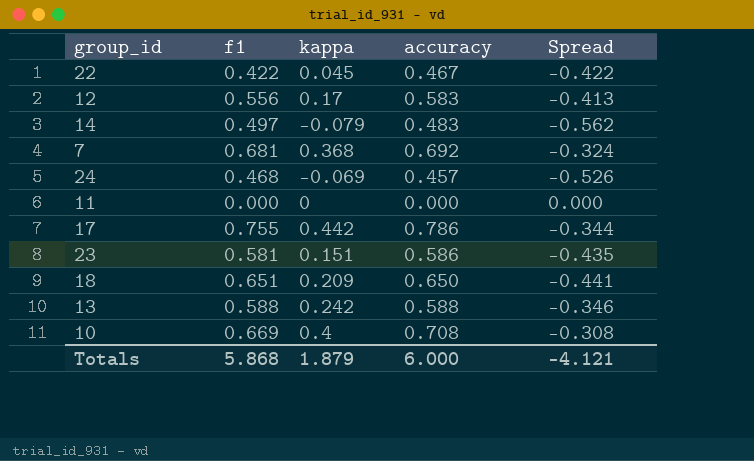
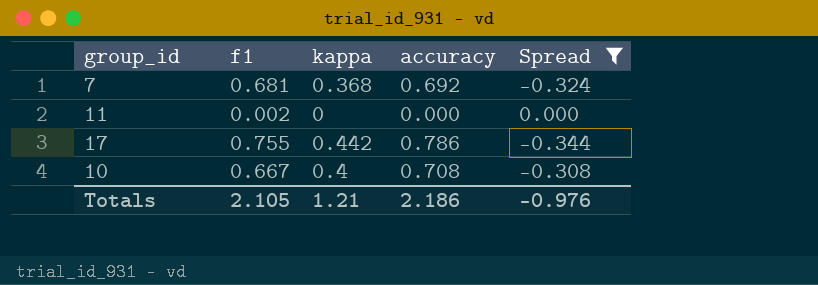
filter: none -> Spread >= -0.344
11 | f1: 0.000 -> 0.002
10 | f1: 0.669 -> 0.667
Totals | f1: 5.868 -> 2.105
Totals | kappa: 1.879 -> 1.21
Totals | accuracy: 6.000 -> 2.186
Totals | Spread: -4.121 -> -0.976

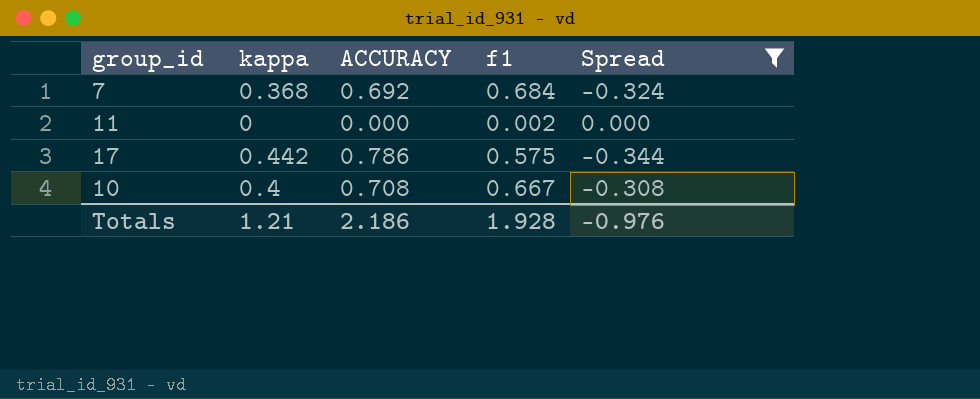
column name: accuracy -> ACCURACY
column f1 | position: 2 -> 4
7 | f1: 0.681 -> 0.684
17 | f1: 0.755 -> 0.575
Totals | f1: 2.105 -> 1.928

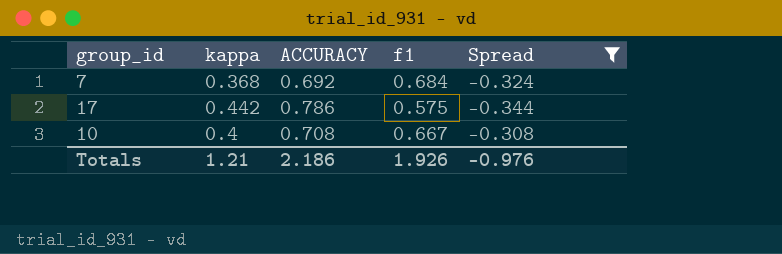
row 11: 0 | 0.000 | 0.002 | 0.000 -> none
Totals | f1: 1.928 -> 1.926

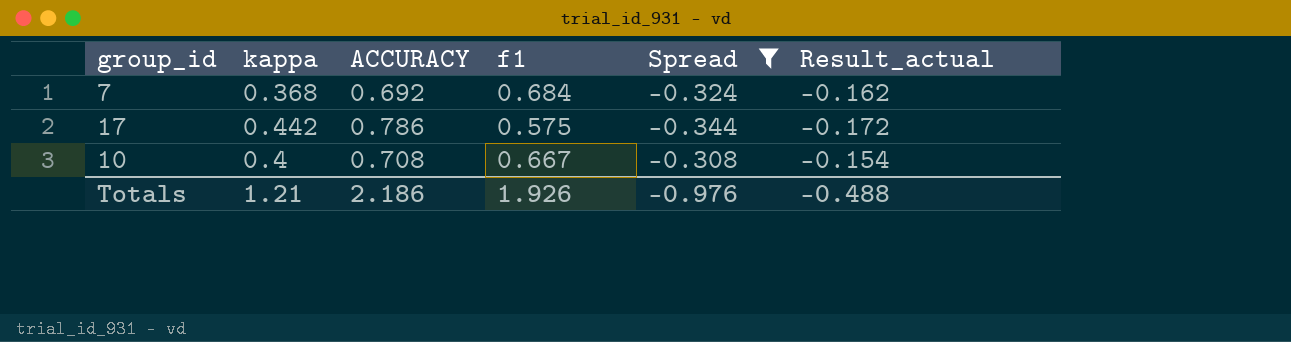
column Result_actual | formula: none -> [Spread] * 0.5

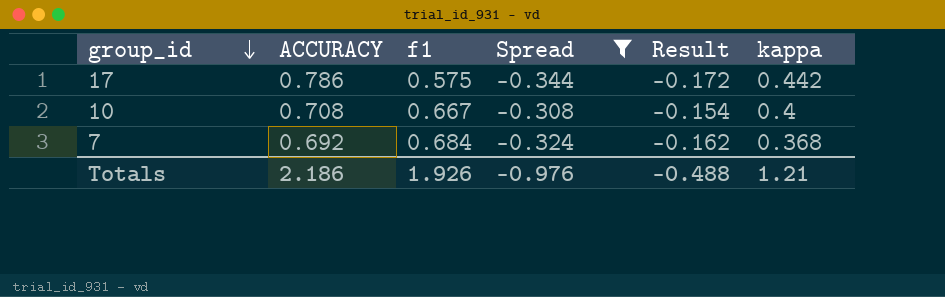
row order: none -> group_id descending
column name: Result_actual -> Result
column kappa | position: 2 -> 6

